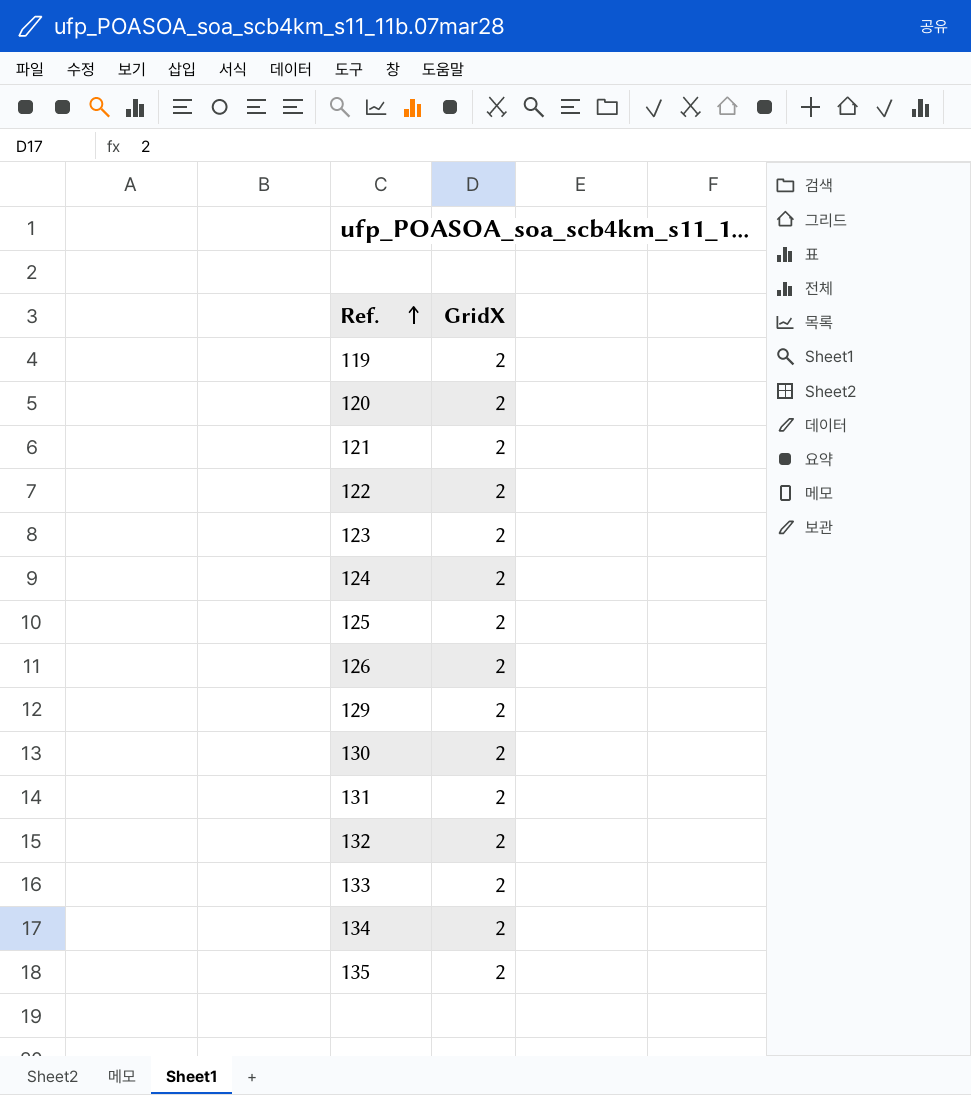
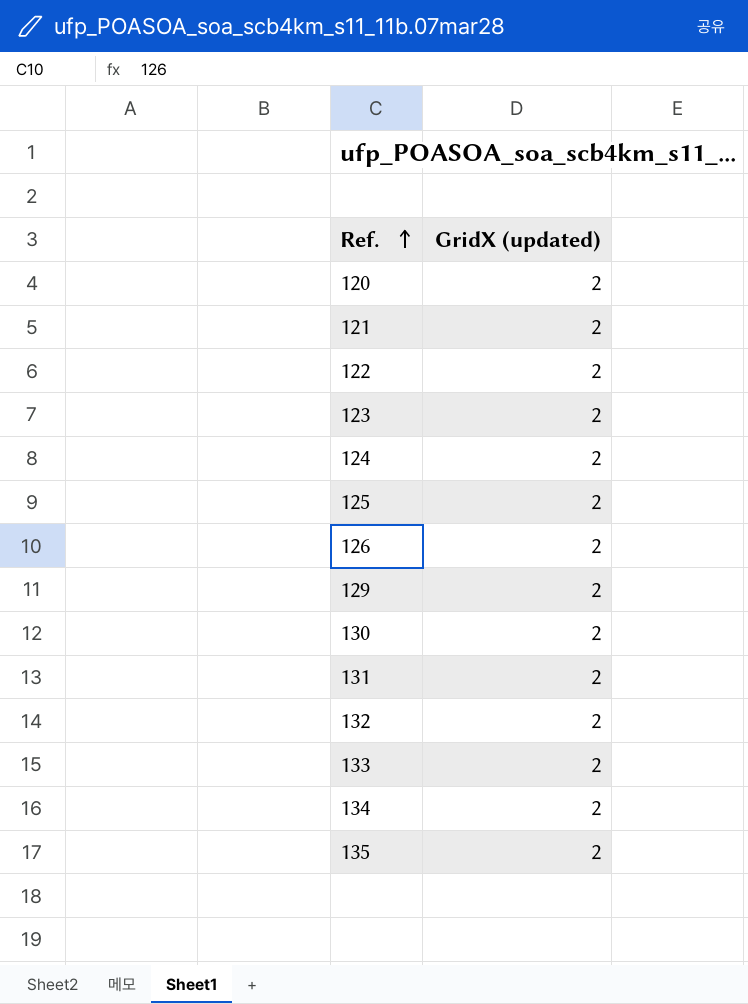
column name: GridX -> GridX (updated)
row 119: 2 -> none

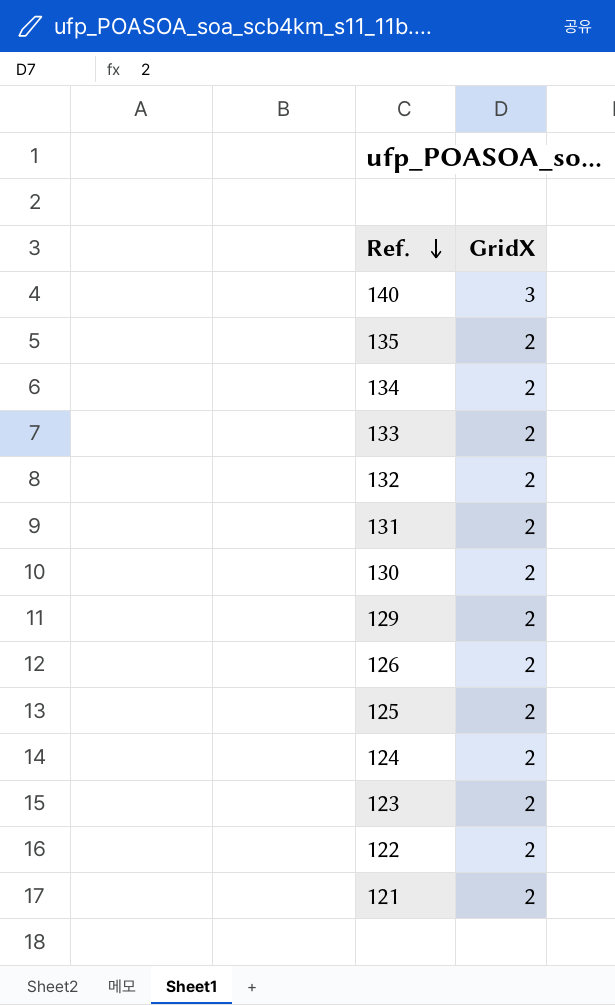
row order: Ref. ascending -> Ref. descending
column name: GridX (updated) -> GridX
row 120: 2 -> none
row 140: none -> 3

